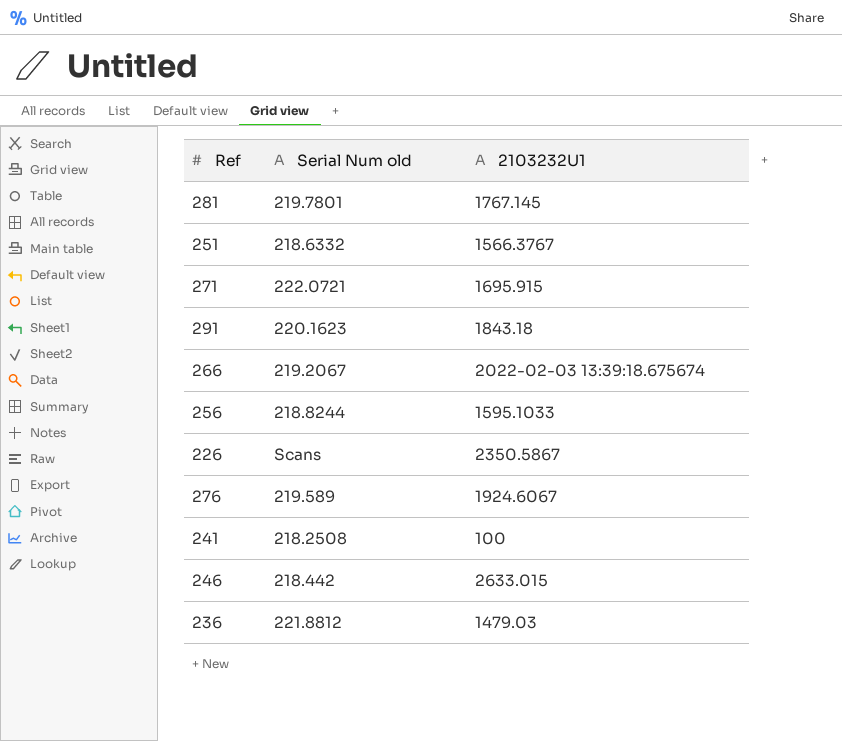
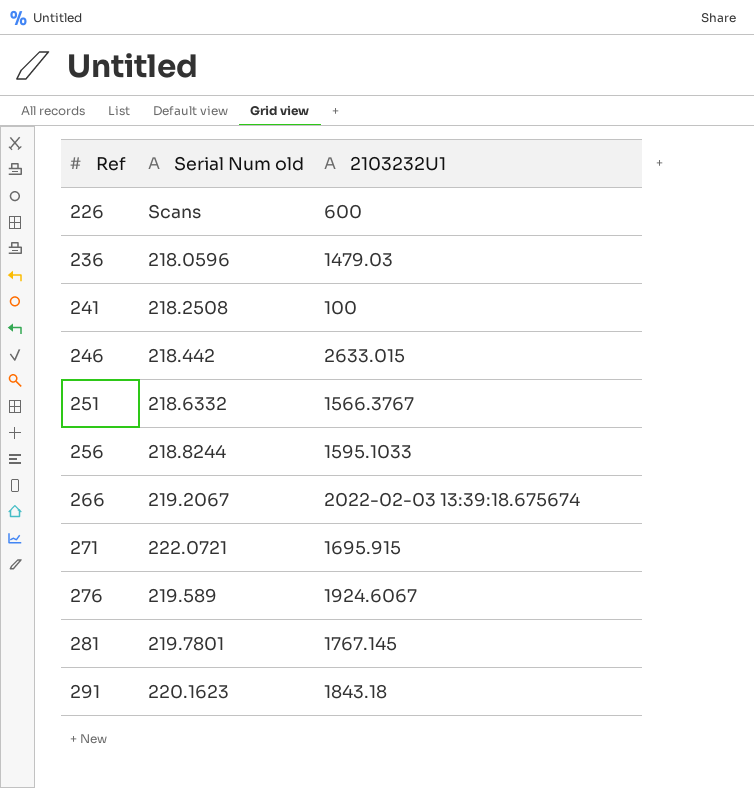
row order: none -> Ref ascending
226 | 2103232U1: 2350.5867 -> 600
236 | Serial Num old: 221.8812 -> 218.0596

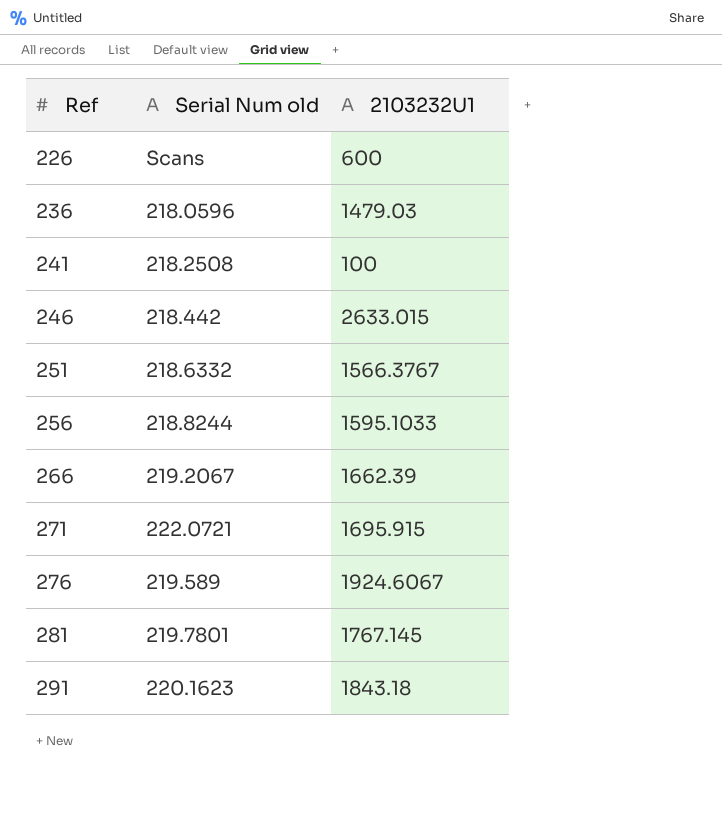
266 | 2103232U1: 2022-02-03 13:39:18.675674 -> 1662.39

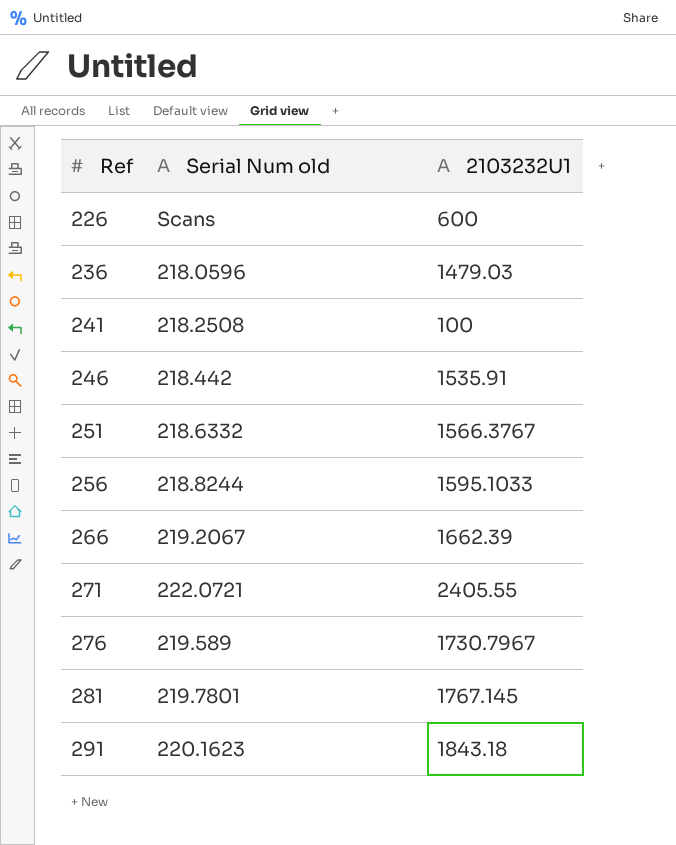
246 | 2103232U1: 2633.015 -> 1535.91
271 | 2103232U1: 1695.915 -> 2405.55
276 | 2103232U1: 1924.6067 -> 1730.7967

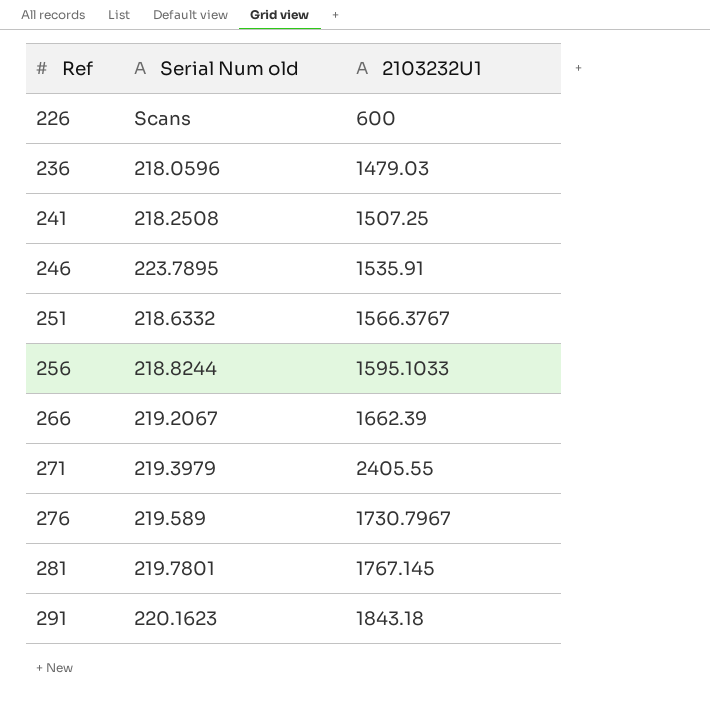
241 | 2103232U1: 100 -> 1507.25
246 | Serial Num old: 218.442 -> 223.7895
271 | Serial Num old: 222.0721 -> 219.3979

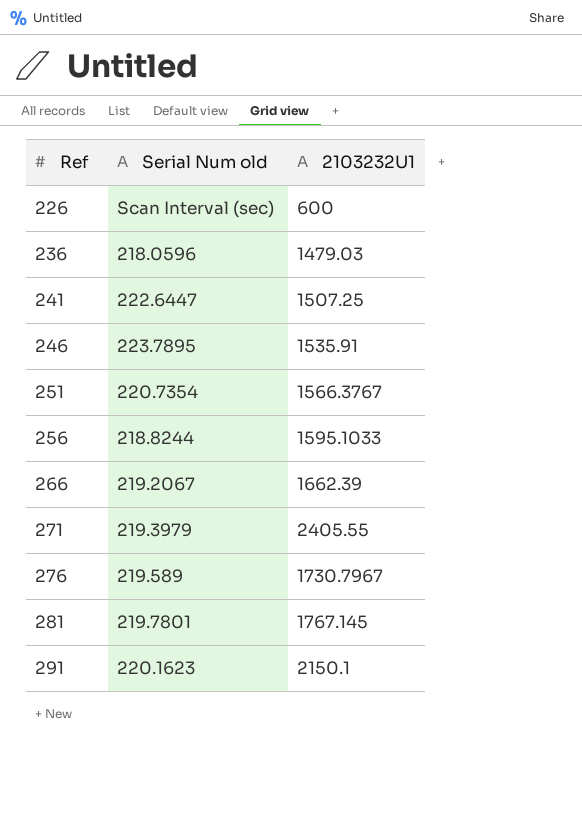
226 | Serial Num old: Scans -> Scan Interval (sec)
241 | Serial Num old: 218.2508 -> 222.6447
251 | Serial Num old: 218.6332 -> 220.7354
291 | 2103232U1: 1843.18 -> 2150.1

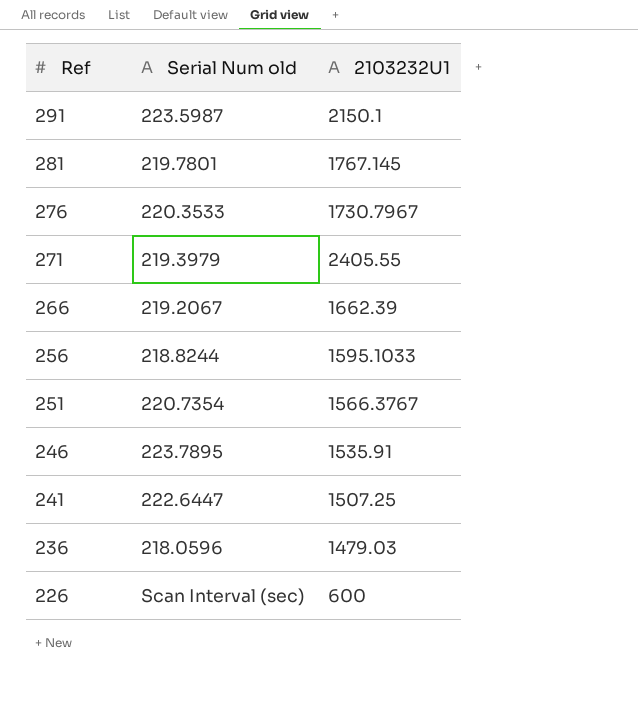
row order: Ref ascending -> Ref descending
291 | Serial Num old: 220.1623 -> 223.5987
276 | Serial Num old: 219.589 -> 220.3533

